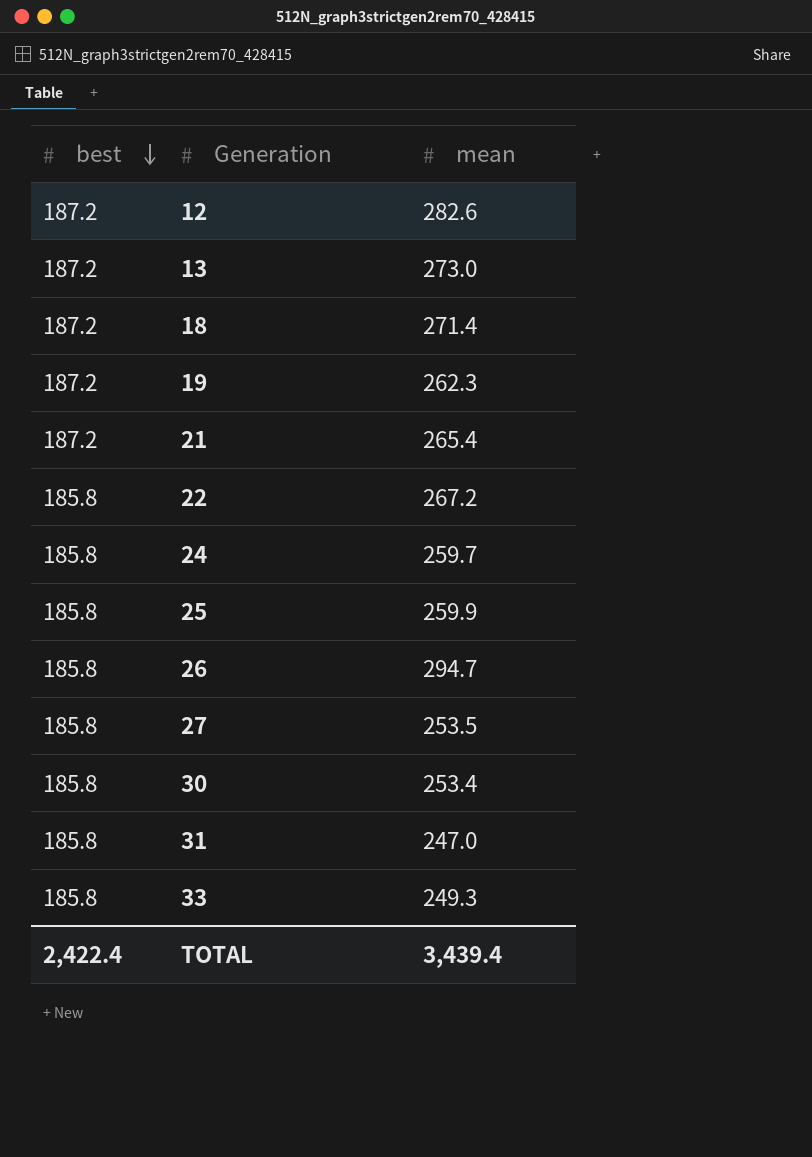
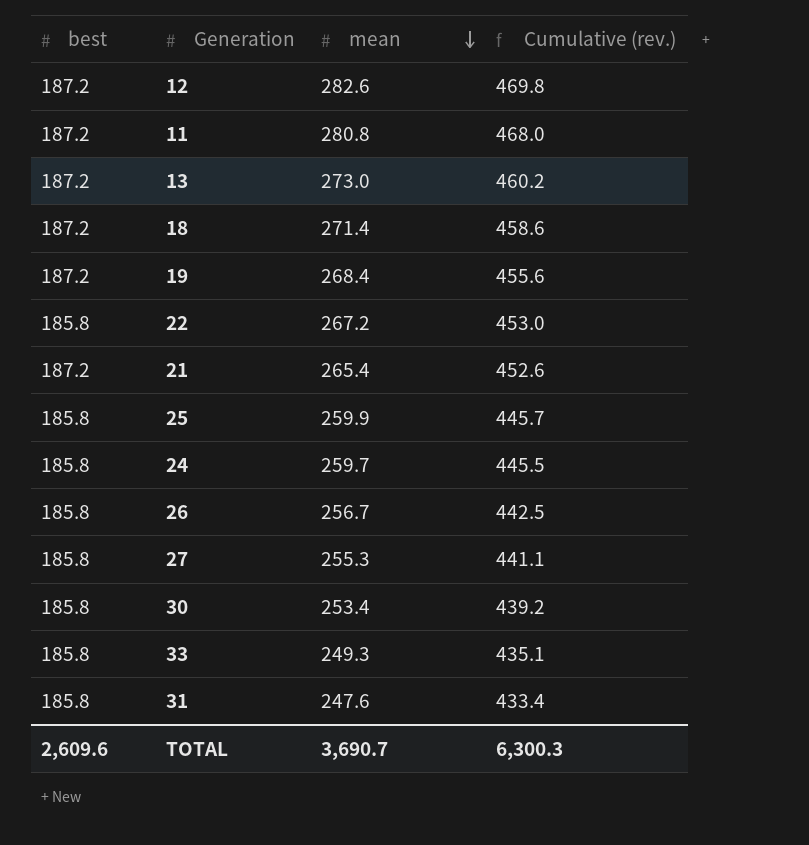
row order: best descending -> mean descending
column Cumulative (rev.) | formula: none -> [best] + [mean]
row 11: none -> 187.2 | 280.8 | 468.0
19 | mean: 262.3 -> 268.4
26 | mean: 294.7 -> 256.7
27 | mean: 253.5 -> 255.3
31 | mean: 247.0 -> 247.6
TOTAL | best: 2,422.4 -> 2,609.6
TOTAL | mean: 3,439.4 -> 3,690.7

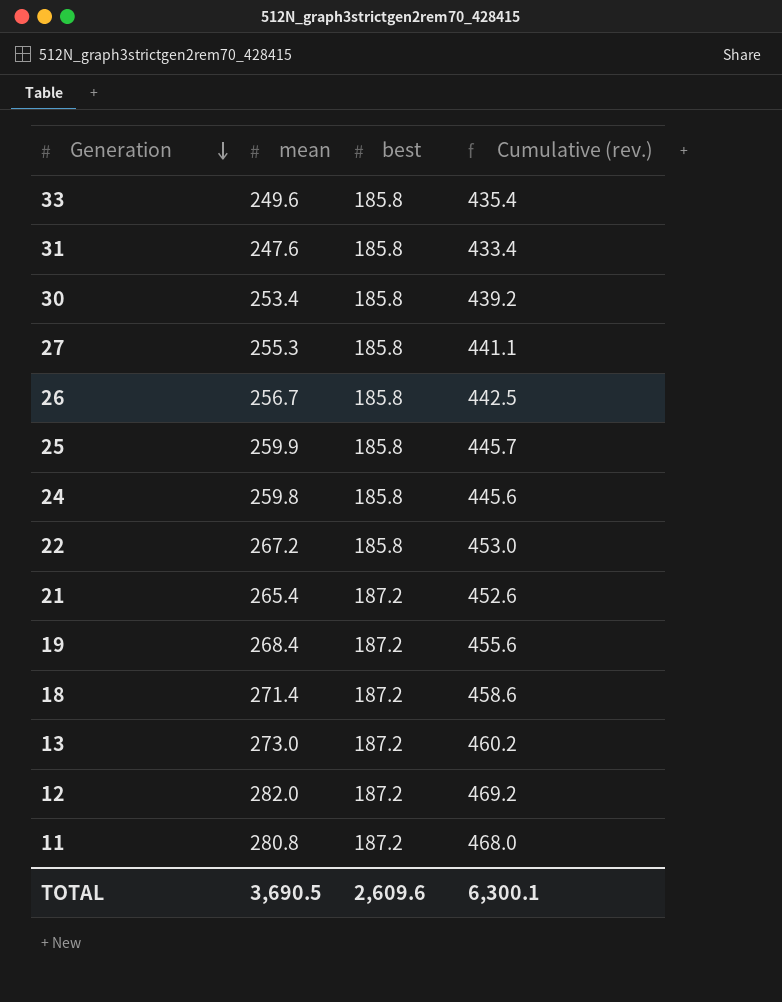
row order: mean descending -> Generation descending
column best | position: 1 -> 3
33 | mean: 249.3 -> 249.6
33 | Cumulative (rev.): 435.1 -> 435.4
24 | mean: 259.7 -> 259.8
24 | Cumulative (rev.): 445.5 -> 445.6
12 | mean: 282.6 -> 282.0
12 | Cumulative (rev.): 469.8 -> 469.2
TOTAL | mean: 3,690.7 -> 3,690.5
TOTAL | Cumulative (rev.): 6,300.3 -> 6,300.1

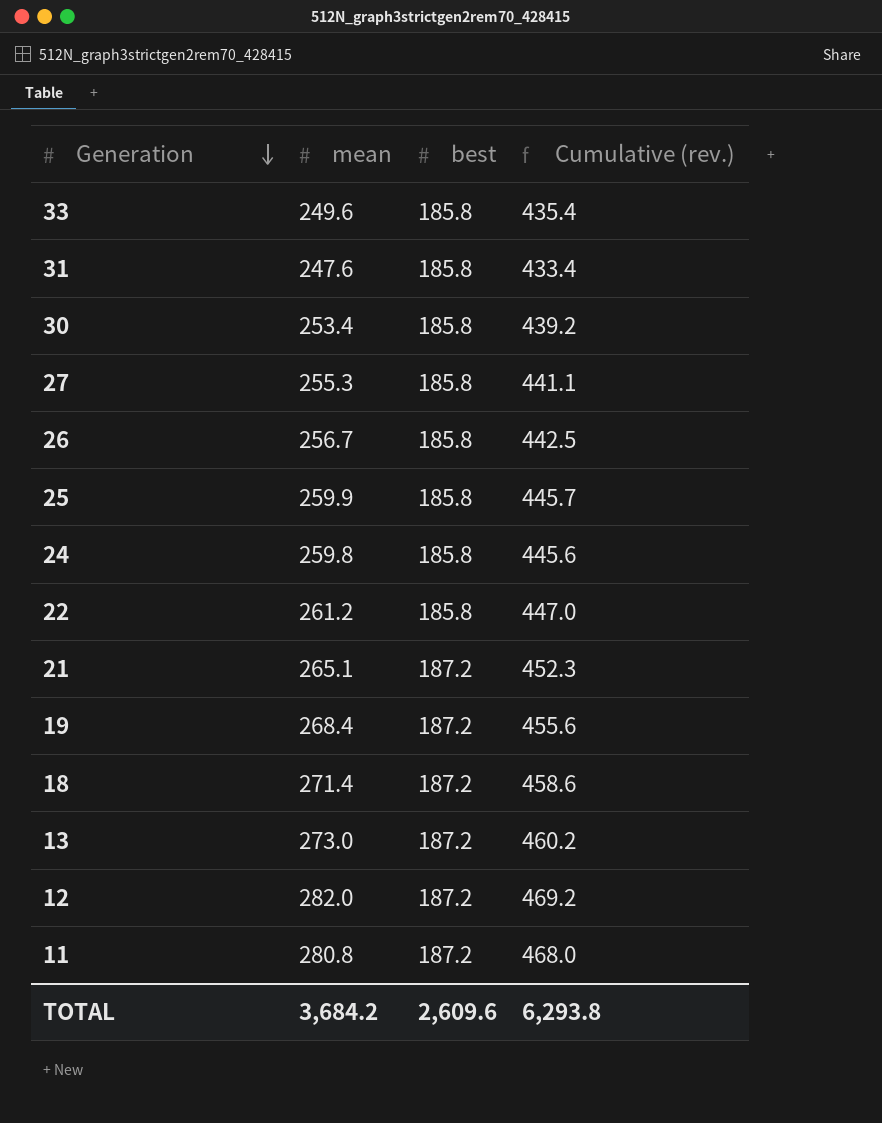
22 | mean: 267.2 -> 261.2
22 | Cumulative (rev.): 453.0 -> 447.0
21 | mean: 265.4 -> 265.1
21 | Cumulative (rev.): 452.6 -> 452.3
TOTAL | mean: 3,690.5 -> 3,684.2
TOTAL | Cumulative (rev.): 6,300.1 -> 6,293.8

